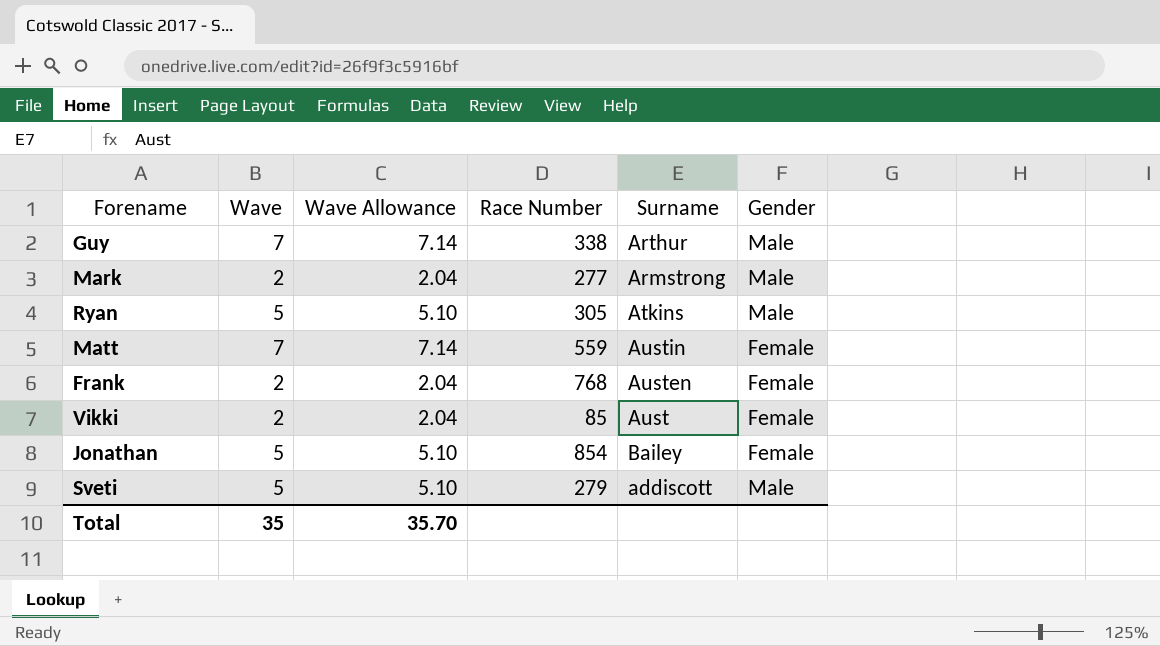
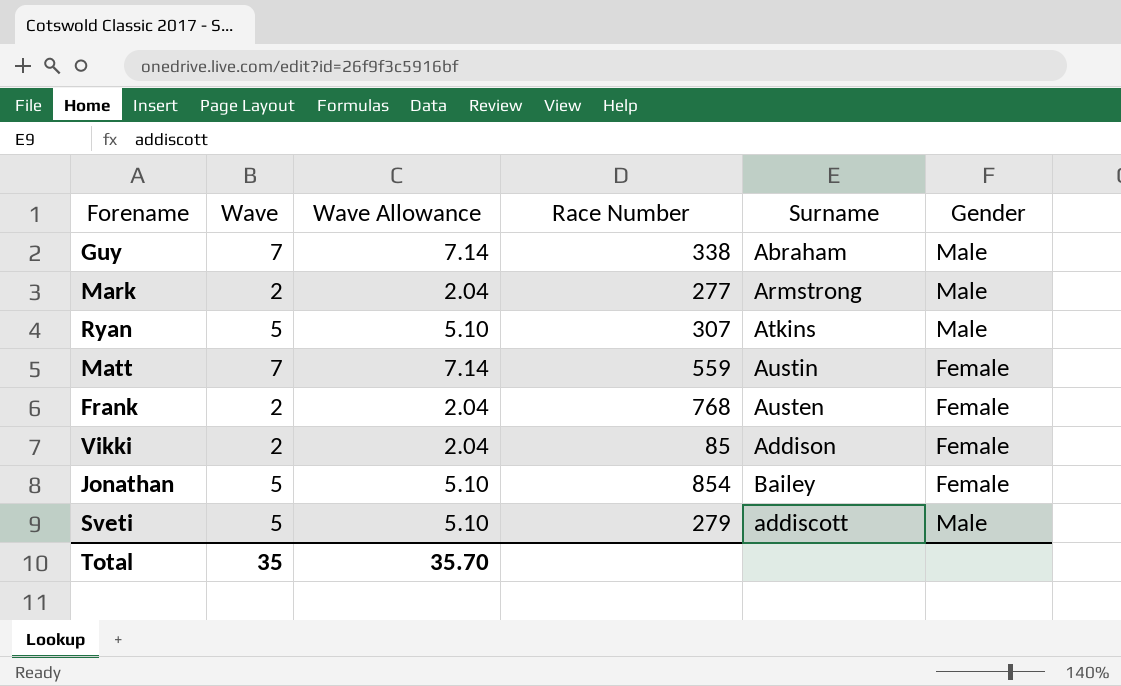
Guy | Surname: Arthur -> Abraham
Ryan | Race Number: 305 -> 307
Vikki | Surname: Aust -> Addison

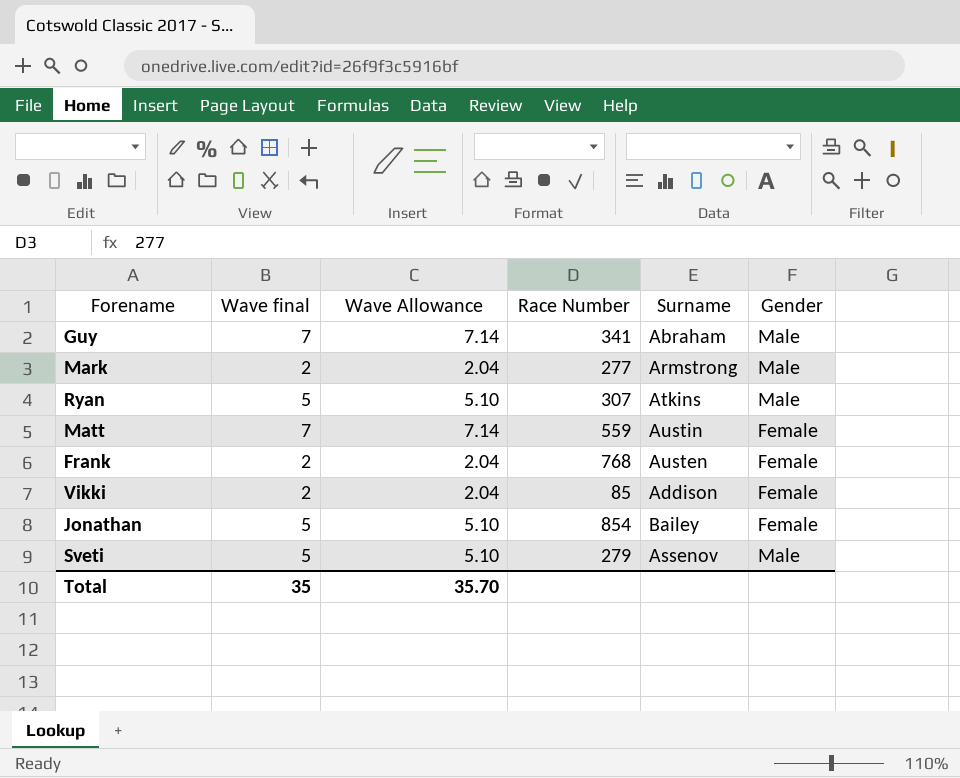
column name: Wave -> Wave final
Guy | Race Number: 338 -> 341
Sveti | Surname: addiscott -> Assenov

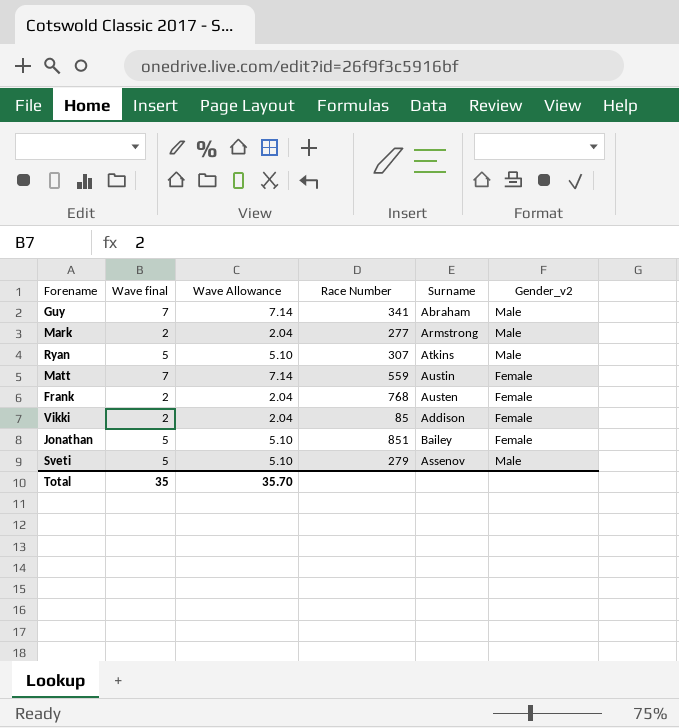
column name: Gender -> Gender_v2
Jonathan | Race Number: 854 -> 851

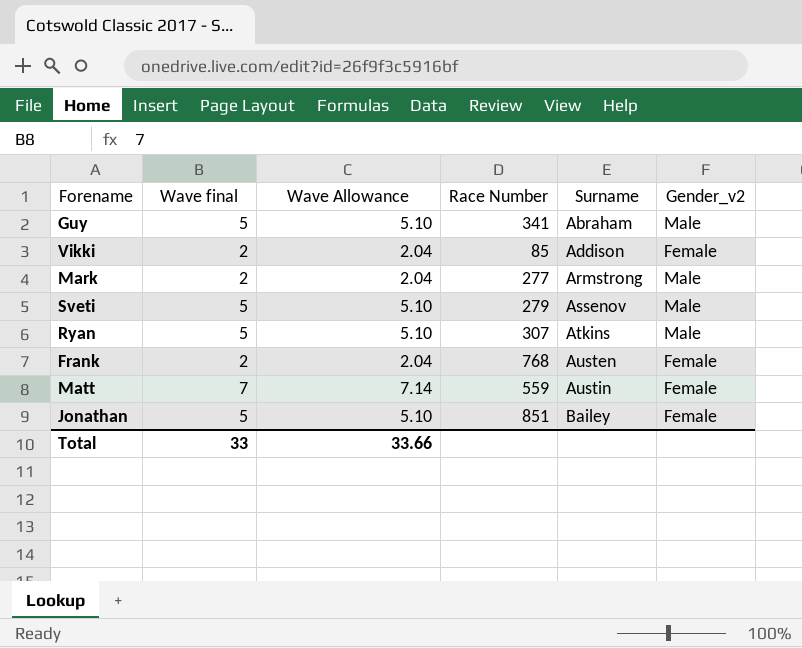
row order: none -> Surname ascending
Guy | Wave final: 7 -> 5
Guy | Wave Allowance: 7.14 -> 5.10
Total | Wave final: 35 -> 33
Total | Wave Allowance: 35.70 -> 33.66

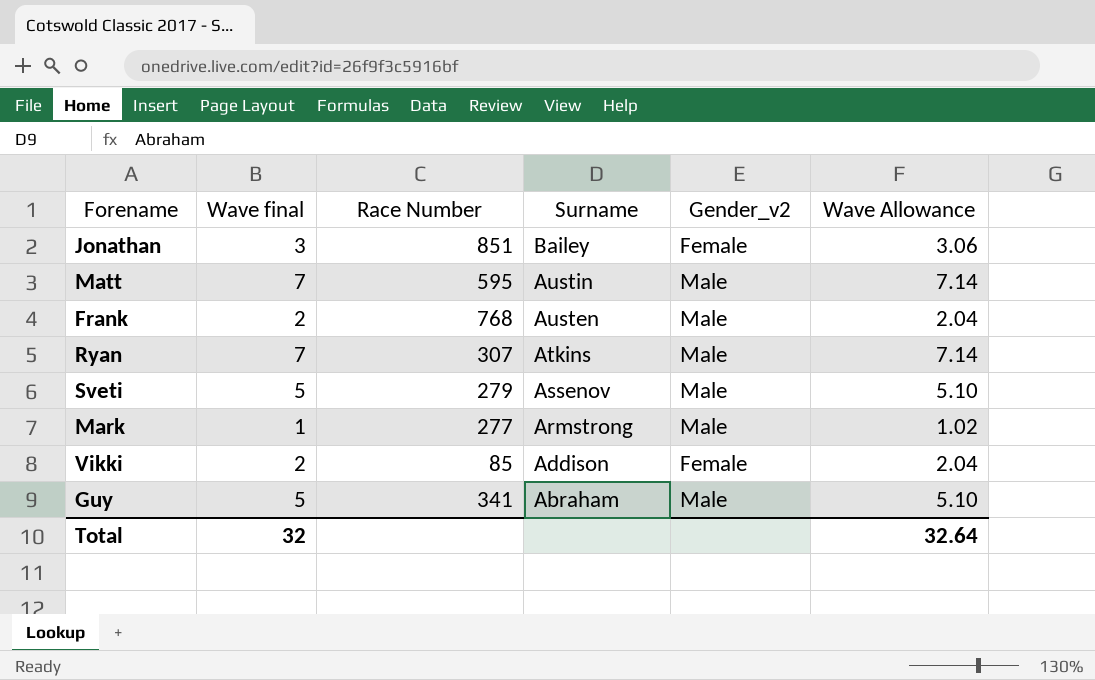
row order: Surname ascending -> Surname descending
column Wave Allowance | position: 3 -> 6
Jonathan | Wave final: 5 -> 3
Jonathan | Wave Allowance: 5.10 -> 3.06
Matt | Race Number: 559 -> 595
Matt | Gender_v2: Female -> Male
Frank | Gender_v2: Female -> Male
Ryan | Wave final: 5 -> 7
Ryan | Wave Allowance: 5.10 -> 7.14
Mark | Wave final: 2 -> 1
Mark | Wave Allowance: 2.04 -> 1.02
Total | Wave final: 33 -> 32
Total | Wave Allowance: 33.66 -> 32.64

